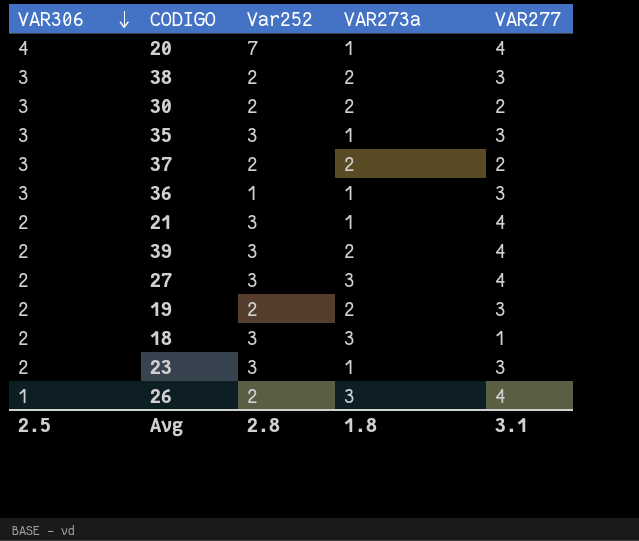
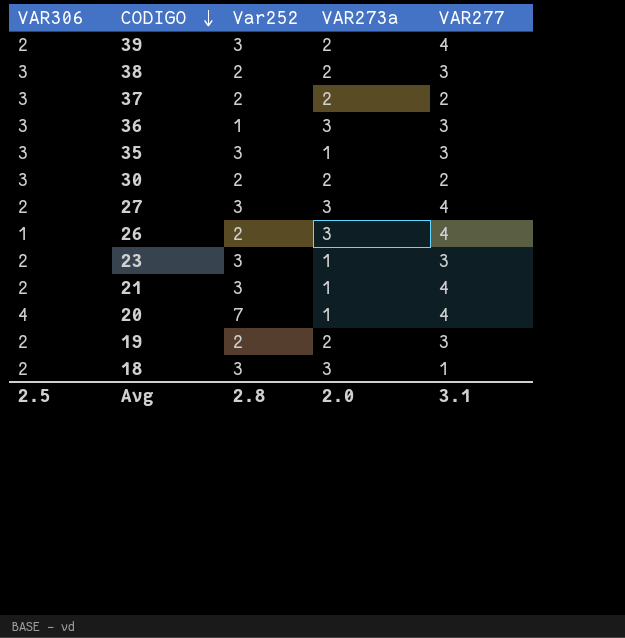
row order: VAR306 descending -> CODIGO descending
36 | VAR273a: 1 -> 3
Avg | VAR273a: 1.8 -> 2.0

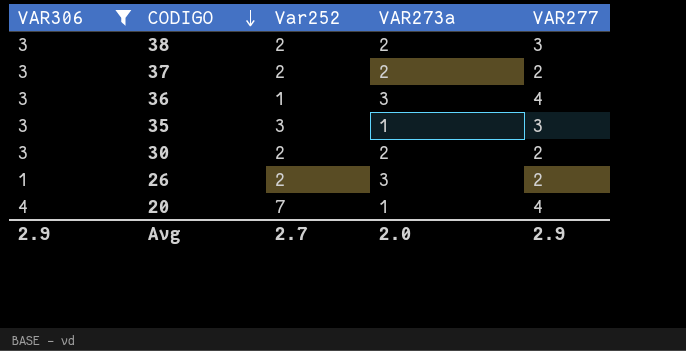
filter: none -> VAR306 != 2
36 | VAR277: 3 -> 4
26 | VAR277: 4 -> 2
Avg | VAR306: 2.5 -> 2.9
Avg | Var252: 2.8 -> 2.7
Avg | VAR277: 3.1 -> 2.9

